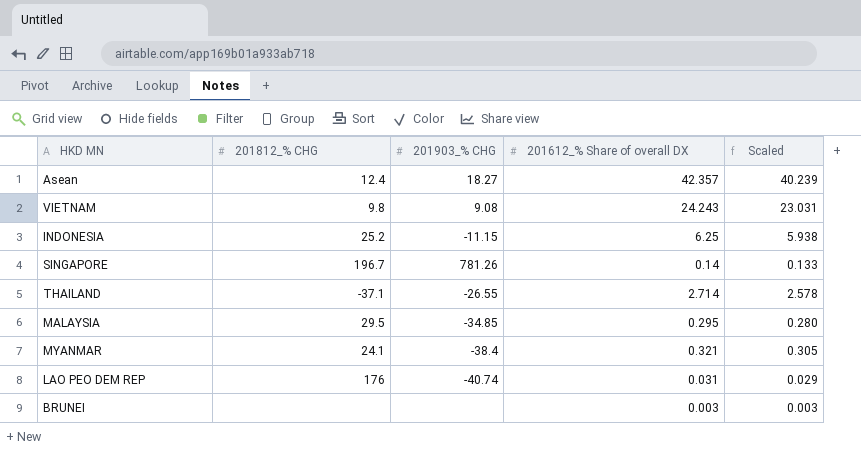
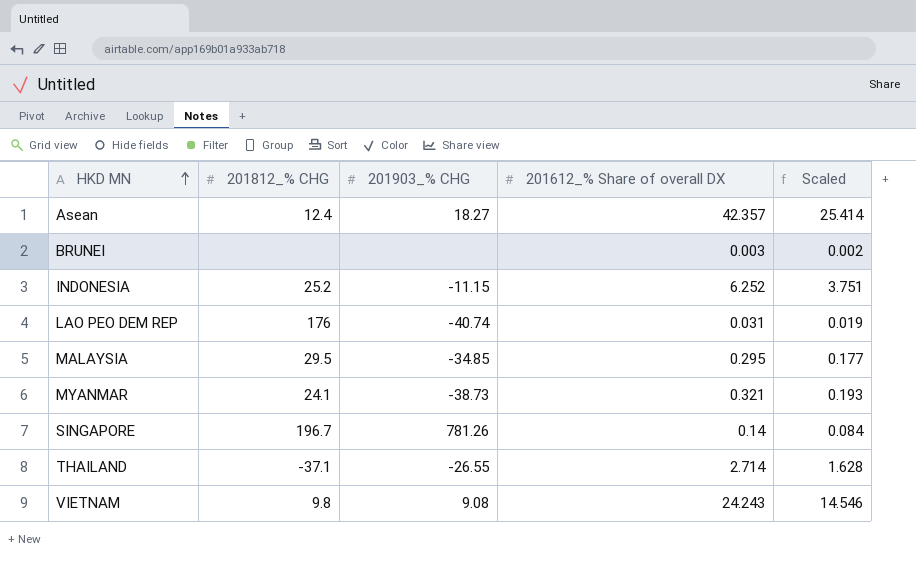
row order: none -> HKD MN ascending
column Scaled | formula: [201612_% Share of overall DX] * 0.95 -> [201612_% Share of overall DX] * 0.6
INDONESIA | 201612_% Share of overall DX: 6.25 -> 6.252
MYANMAR | 201903_% CHG: -38.4 -> -38.73

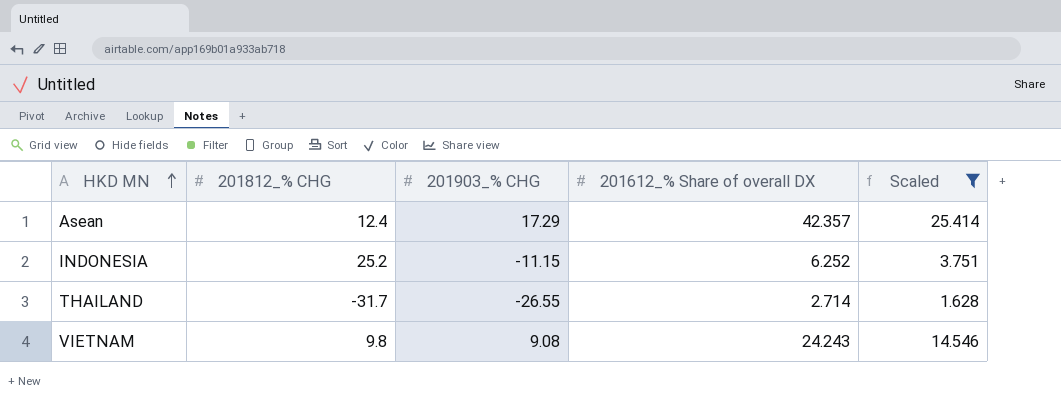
filter: none -> Scaled >= 1.628
Asean | 201903_% CHG: 18.27 -> 17.29
THAILAND | 201812_% CHG: -37.1 -> -31.7

